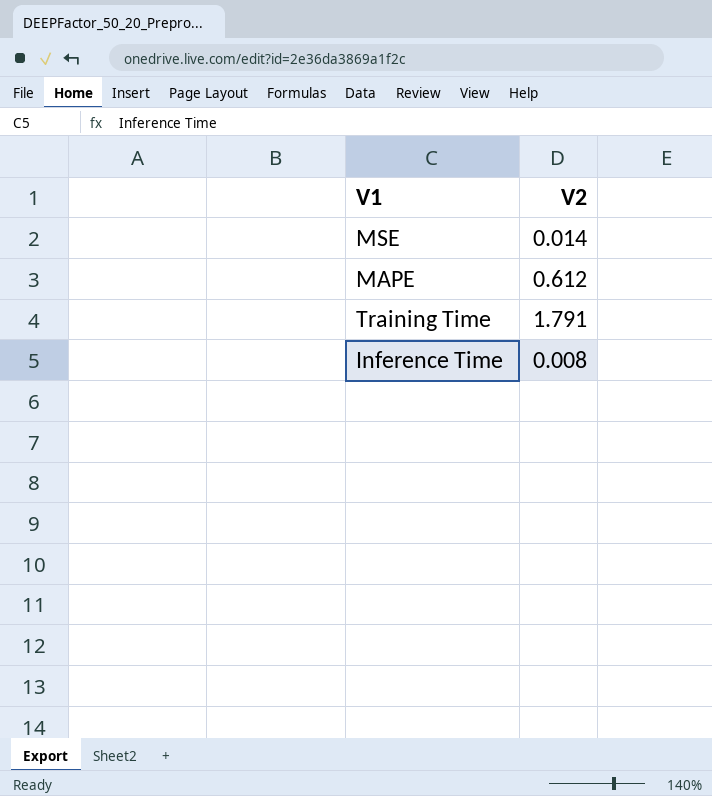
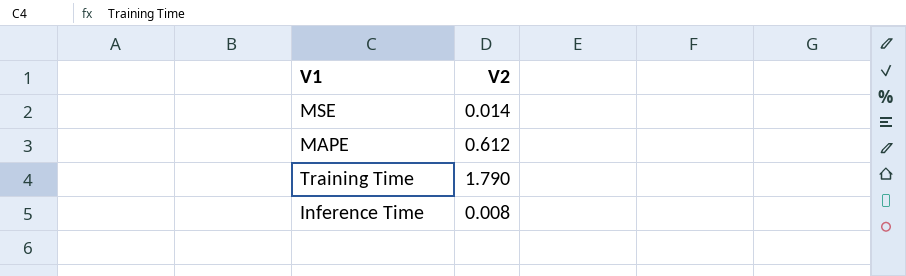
Training Time | V2: 1.791 -> 1.790

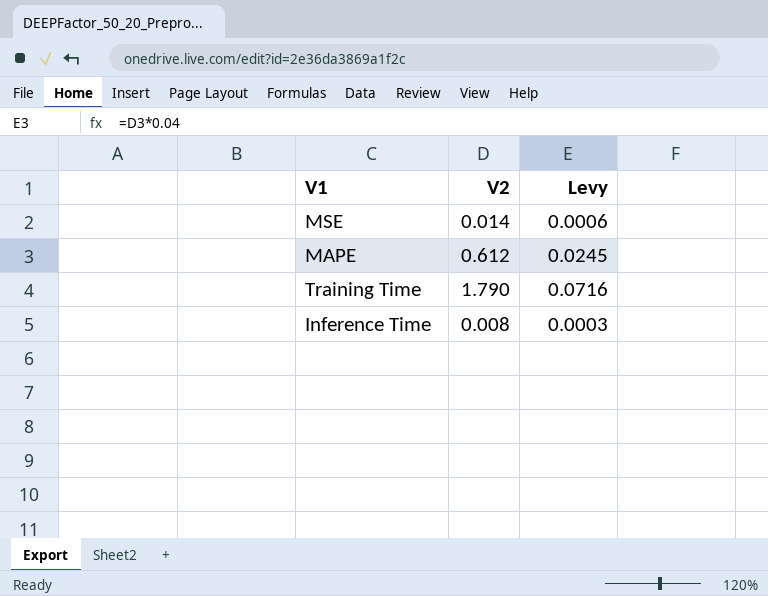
column Levy | formula: none -> [V2] * 0.04

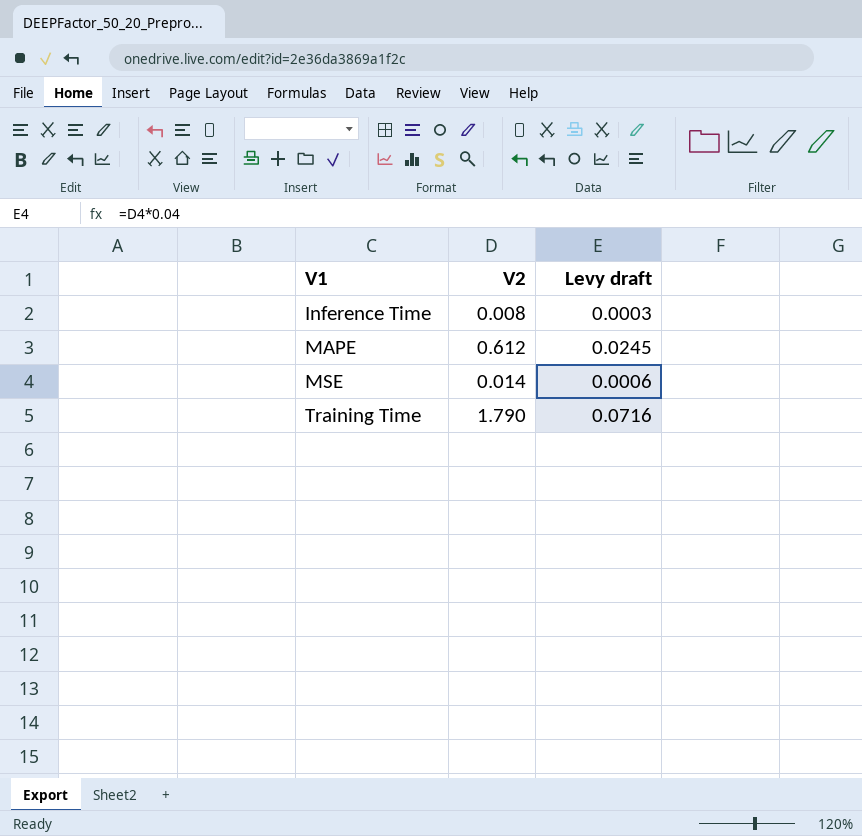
row order: none -> V1 ascending
column name: Levy -> Levy draft

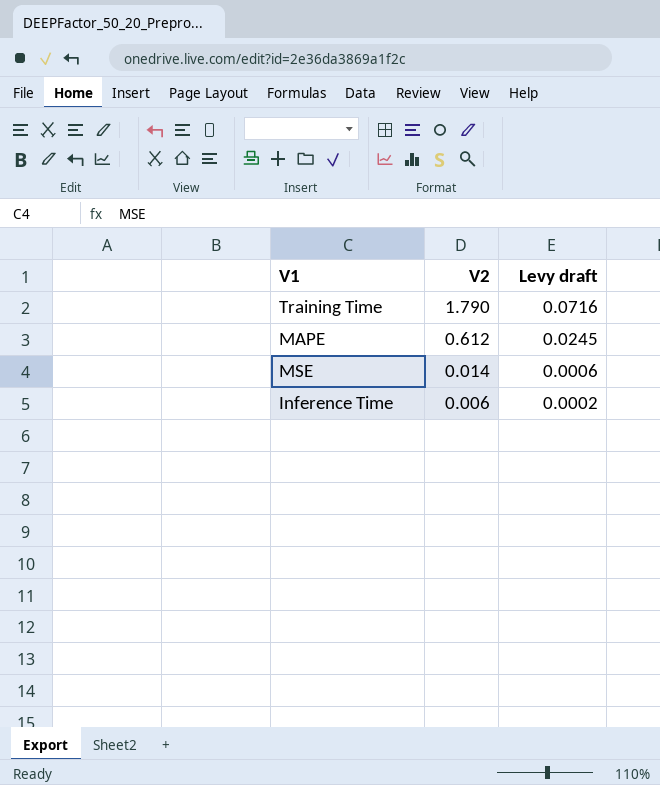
row order: V1 ascending -> V2 descending
Inference Time | V2: 0.008 -> 0.006
Inference Time | Levy draft: 0.0003 -> 0.0002

